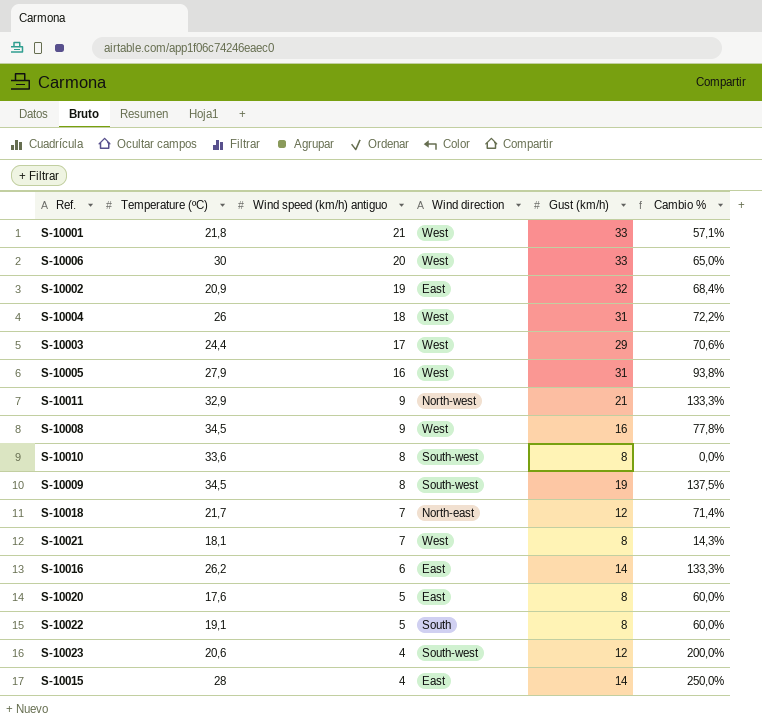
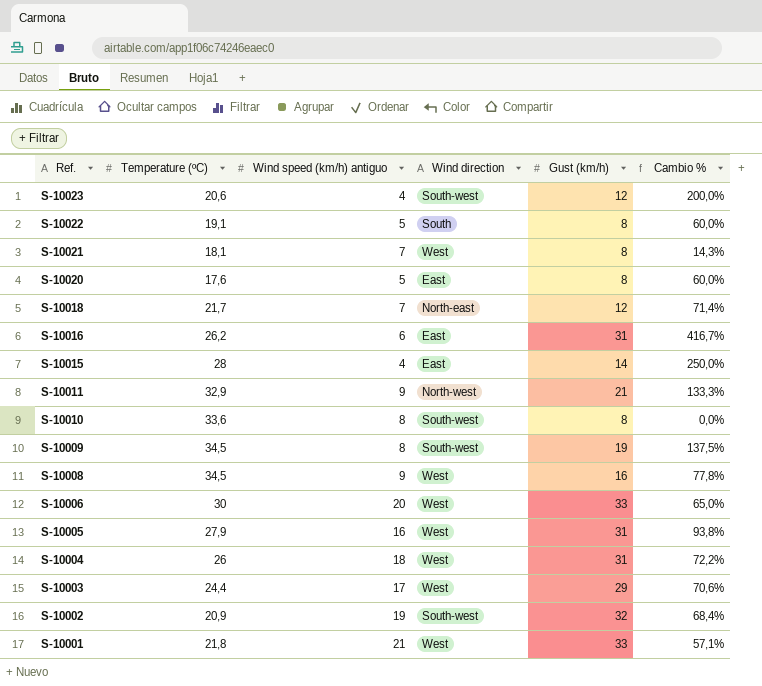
row order: Wind speed (km/h) antiguo descending -> Ref. descending
S-10016 | Gust (km/h): 14 -> 31
S-10016 | Cambio %: 133,3% -> 416,7%
S-10002 | Wind direction: East -> South-west

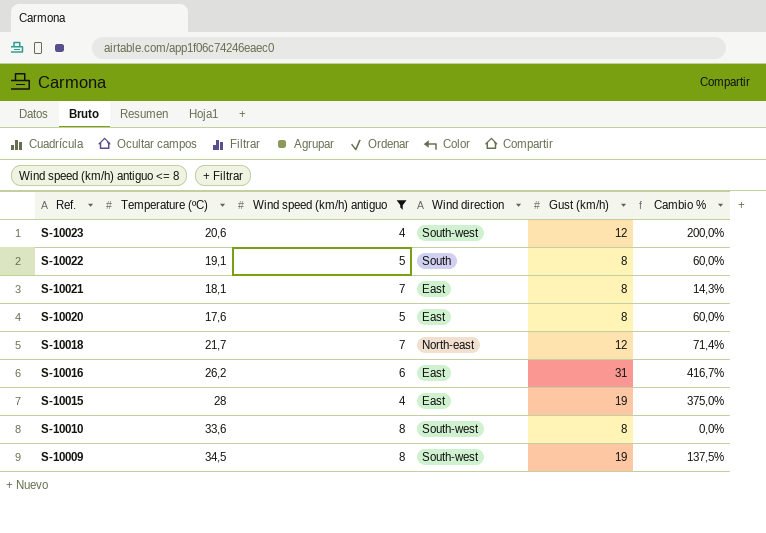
filter: none -> Wind speed (km/h) antiguo <= 8
S-10021 | Wind direction: West -> East
S-10015 | Gust (km/h): 14 -> 19
S-10015 | Cambio %: 250,0% -> 375,0%

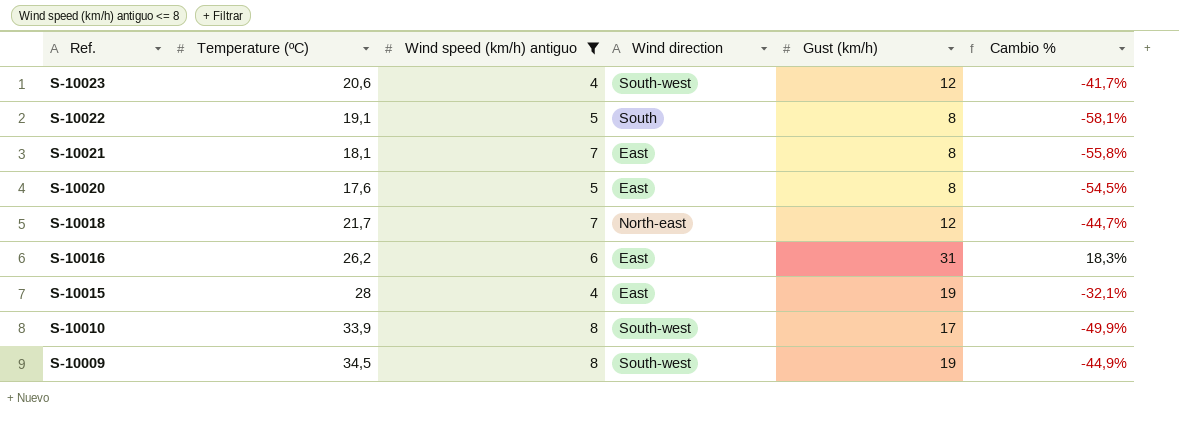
column Cambio % | formula: ([Gust (km/h)] - [Wind speed (km/h) antiguo]) / [Wind speed (km/h) antiguo] -> ([Gust (km/h)] - [Temperature (ºC)]) / [Temperature (ºC)]
S-10010 | Temperature (ºC): 33,6 -> 33,9
S-10010 | Gust (km/h): 8 -> 17

